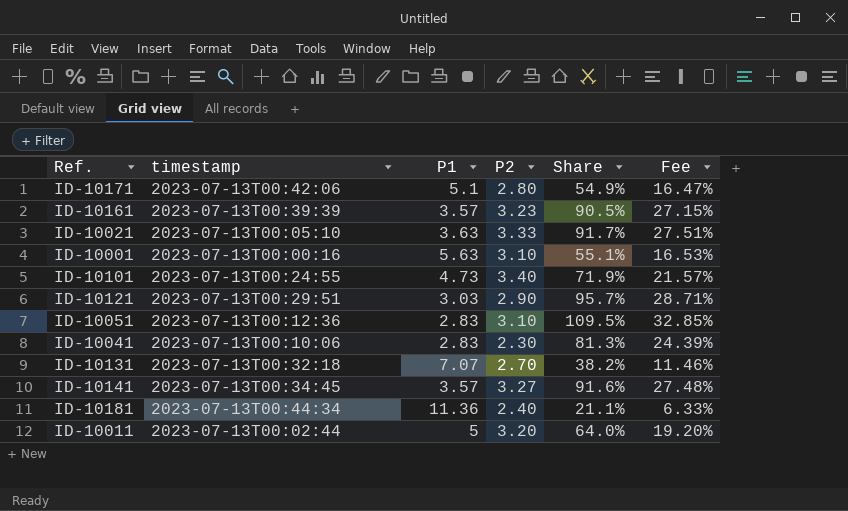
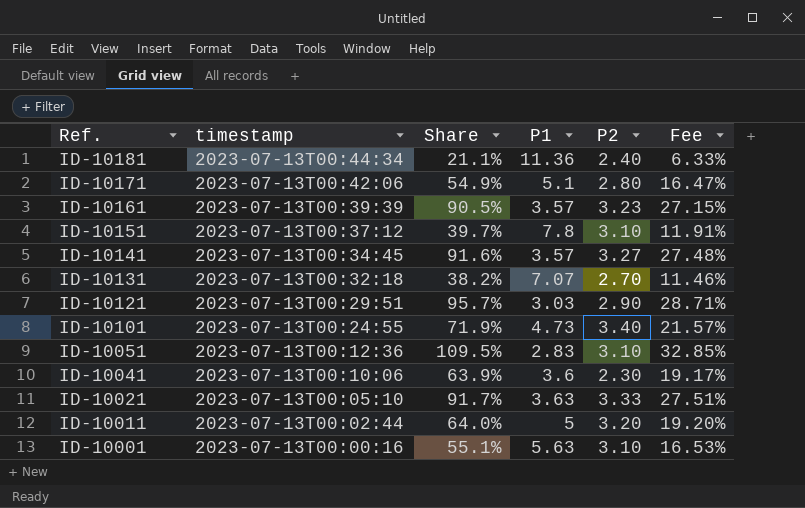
row order: none -> Ref. descending
column Share | position: 5 -> 3
row ID-10151: none -> 2023-07-13T00:37:12 | 39.7% | 7.8 | 3.10 | 11.91%
ID-10041 | Share: 81.3% -> 63.9%
ID-10041 | P1: 2.83 -> 3.6
ID-10041 | Fee: 24.39% -> 19.17%

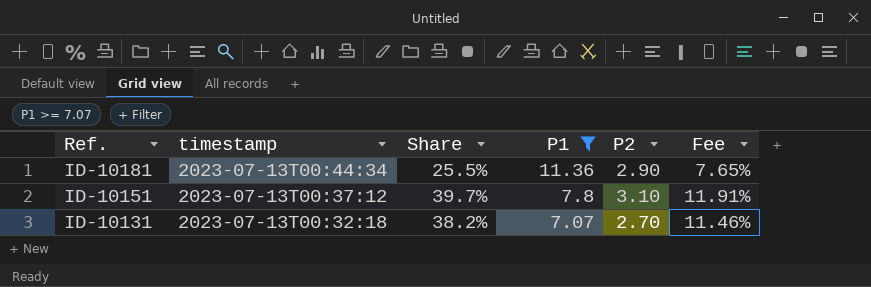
filter: none -> P1 >= 7.07
ID-10181 | Share: 21.1% -> 25.5%
ID-10181 | P2: 2.40 -> 2.90
ID-10181 | Fee: 6.33% -> 7.65%

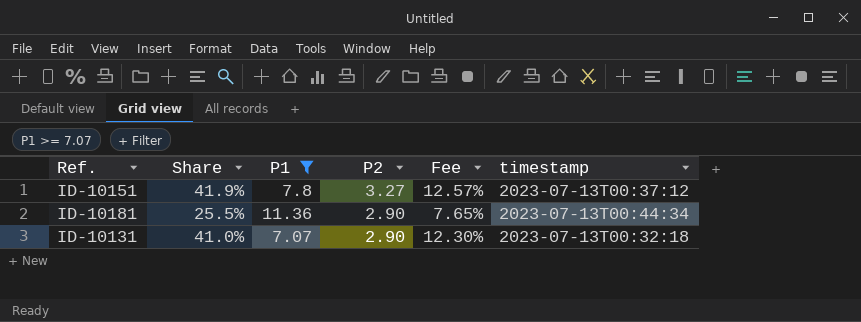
row order: Ref. descending -> P2 descending
column timestamp | position: 2 -> 6
ID-10151 | Share: 39.7% -> 41.9%
ID-10151 | P2: 3.10 -> 3.27
ID-10151 | Fee: 11.91% -> 12.57%
ID-10131 | Share: 38.2% -> 41.0%
ID-10131 | P2: 2.70 -> 2.90
ID-10131 | Fee: 11.46% -> 12.30%

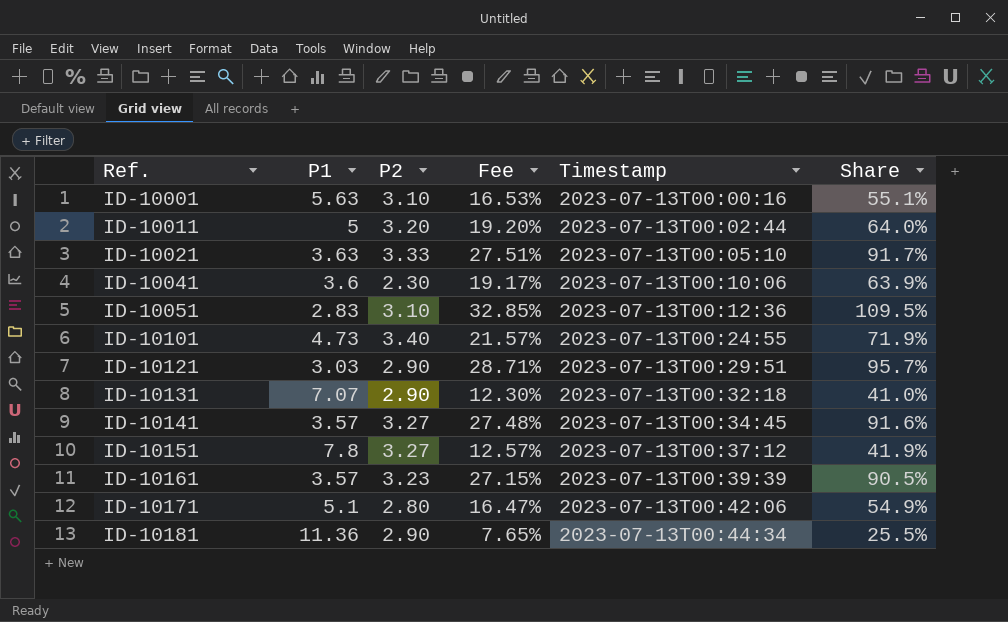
filter: P1 >= 7.07 -> none
row order: P2 descending -> Ref. ascending
column name: timestamp -> Timestamp
column Share | position: 2 -> 6

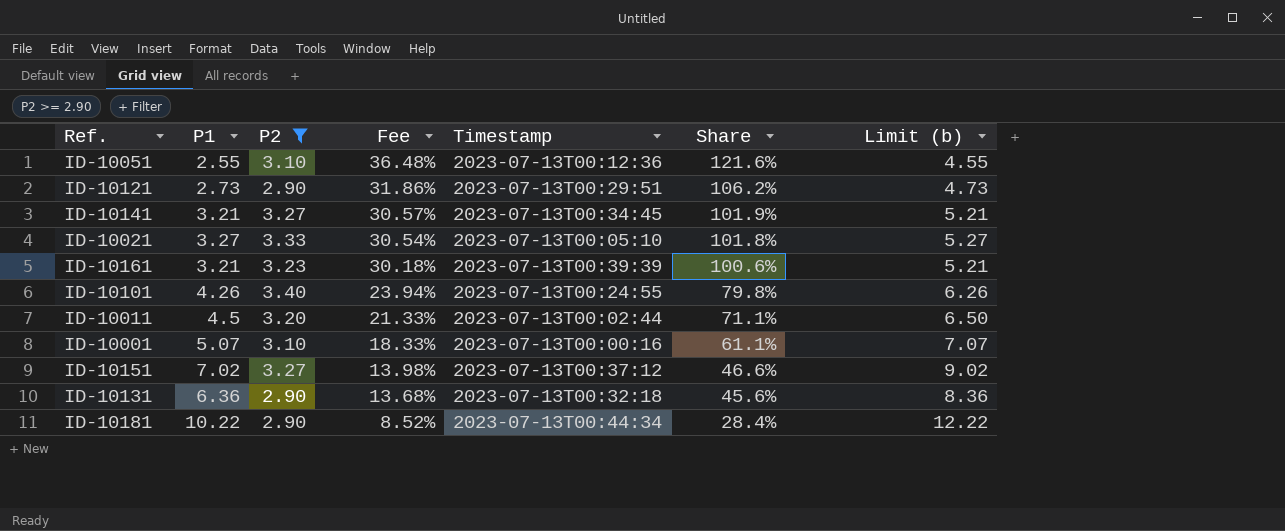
filter: none -> P2 >= 2.90
row order: Ref. ascending -> Fee descending
column Limit (b) | formula: none -> [P1] + 2
ID-10051 | P1: 2.83 -> 2.55
ID-10051 | Fee: 32.85% -> 36.48%
ID-10051 | Share: 109.5% -> 121.6%
ID-10121 | P1: 3.03 -> 2.73
ID-10121 | Fee: 28.71% -> 31.86%
ID-10121 | Share: 95.7% -> 106.2%
ID-10141 | P1: 3.57 -> 3.21
ID-10141 | Fee: 27.48% -> 30.57%
ID-10141 | Share: 91.6% -> 101.9%
ID-10021 | P1: 3.63 -> 3.27
ID-10021 | Fee: 27.51% -> 30.54%
ID-10021 | Share: 91.7% -> 101.8%
ID-10161 | P1: 3.57 -> 3.21
ID-10161 | Fee: 27.15% -> 30.18%
ID-10161 | Share: 90.5% -> 100.6%
ID-10101 | P1: 4.73 -> 4.26
ID-10101 | Fee: 21.57% -> 23.94%
ID-10101 | Share: 71.9% -> 79.8%
ID-10011 | P1: 5 -> 4.5
ID-10011 | Fee: 19.20% -> 21.33%
ID-10011 | Share: 64.0% -> 71.1%
ID-10001 | P1: 5.63 -> 5.07
ID-10001 | Fee: 16.53% -> 18.33%
ID-10001 | Share: 55.1% -> 61.1%
ID-10151 | P1: 7.8 -> 7.02
ID-10151 | Fee: 12.57% -> 13.98%
ID-10151 | Share: 41.9% -> 46.6%
ID-10131 | P1: 7.07 -> 6.36
ID-10131 | Fee: 12.30% -> 13.68%
ID-10131 | Share: 41.0% -> 45.6%
ID-10181 | P1: 11.36 -> 10.22
ID-10181 | Fee: 7.65% -> 8.52%
ID-10181 | Share: 25.5% -> 28.4%

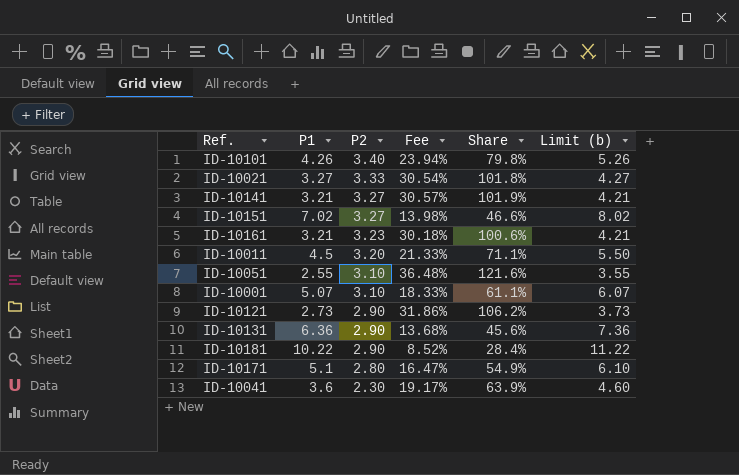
filter: P2 >= 2.90 -> none
row order: Fee descending -> P2 descending
column Timestamp | position: 5 -> none
column Limit (b) | formula: [P1] + 2 -> [P1] + 1

